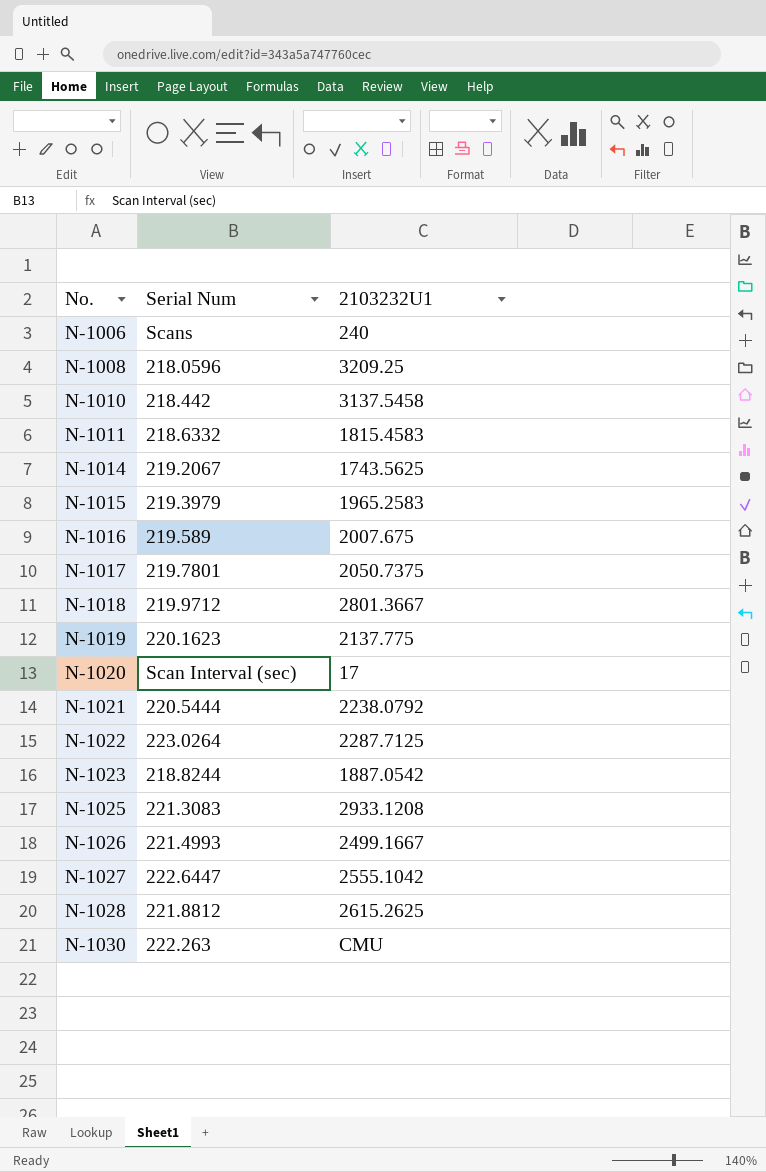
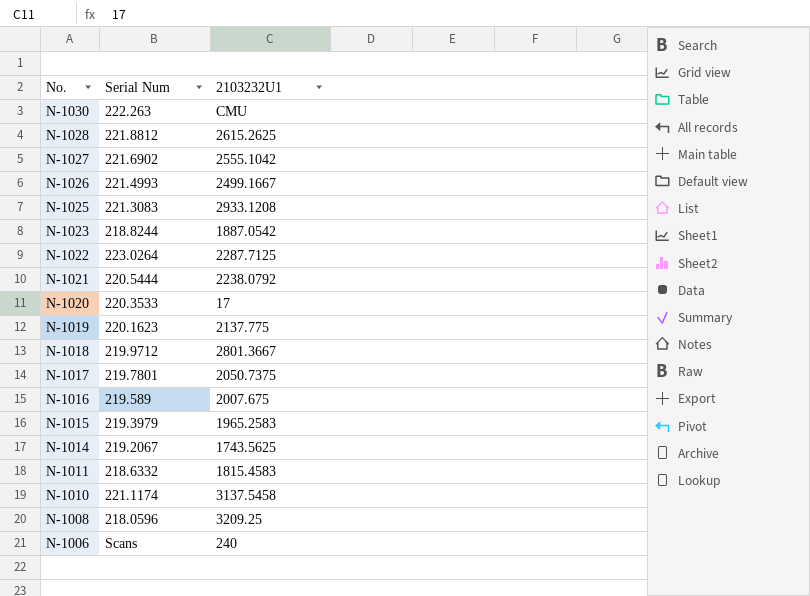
row order: No. ascending -> No. descending
N-1027 | Serial Num: 222.6447 -> 221.6902
N-1020 | Serial Num: Scan Interval (sec) -> 220.3533
N-1010 | Serial Num: 218.442 -> 221.1174

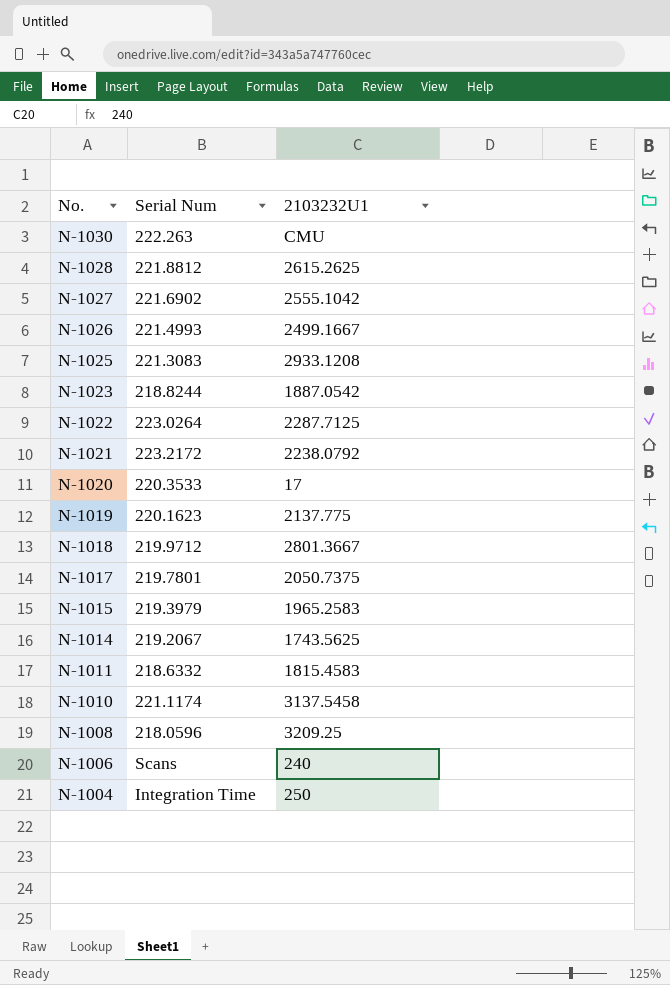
row N-1016: 219.589 | 2007.675 -> none
N-1021 | Serial Num: 220.5444 -> 223.2172
row N-1004: none -> Integration Time | 250

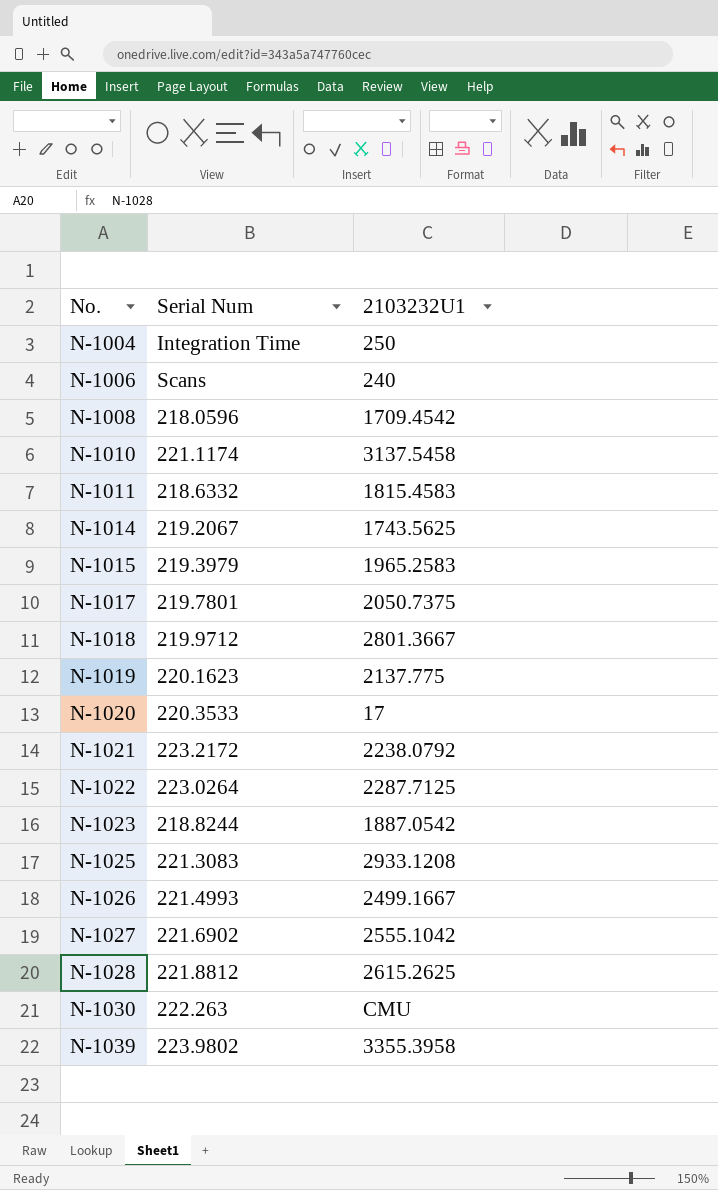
row order: No. descending -> No. ascending
N-1008 | 2103232U1: 3209.25 -> 1709.4542
row N-1039: none -> 223.9802 | 3355.3958

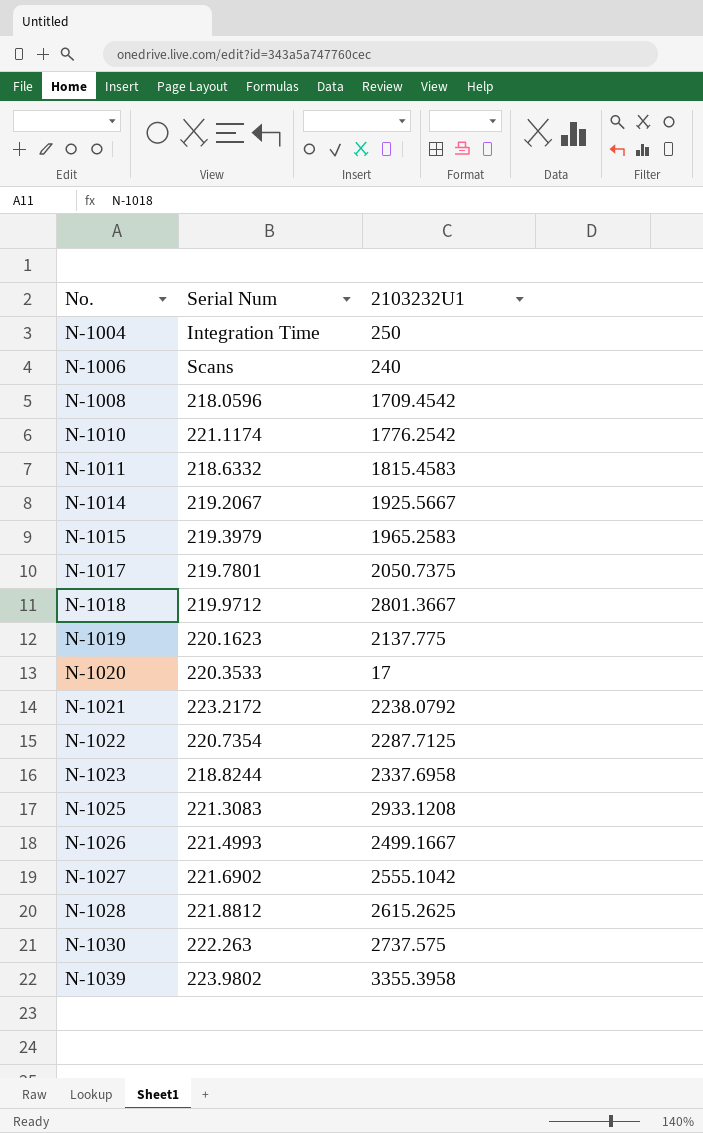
N-1010 | 2103232U1: 3137.5458 -> 1776.2542
N-1014 | 2103232U1: 1743.5625 -> 1925.5667
N-1022 | Serial Num: 223.0264 -> 220.7354
N-1023 | 2103232U1: 1887.0542 -> 2337.6958
N-1030 | 2103232U1: CMU -> 2737.575

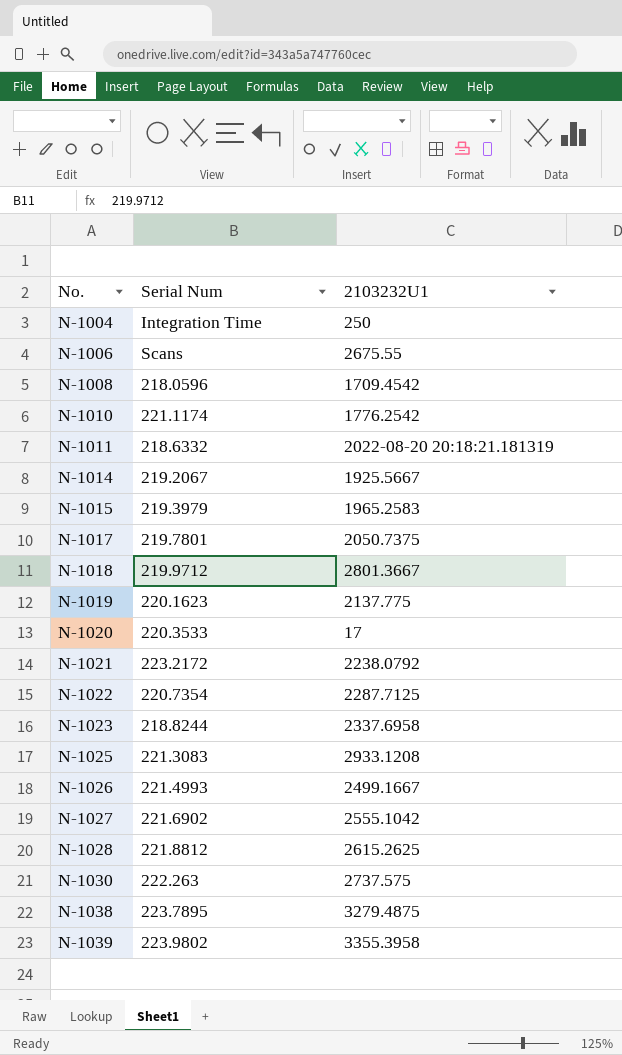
N-1006 | 2103232U1: 240 -> 2675.55
N-1011 | 2103232U1: 1815.4583 -> 2022-08-20 20:18:21.181319
row N-1038: none -> 223.7895 | 3279.4875

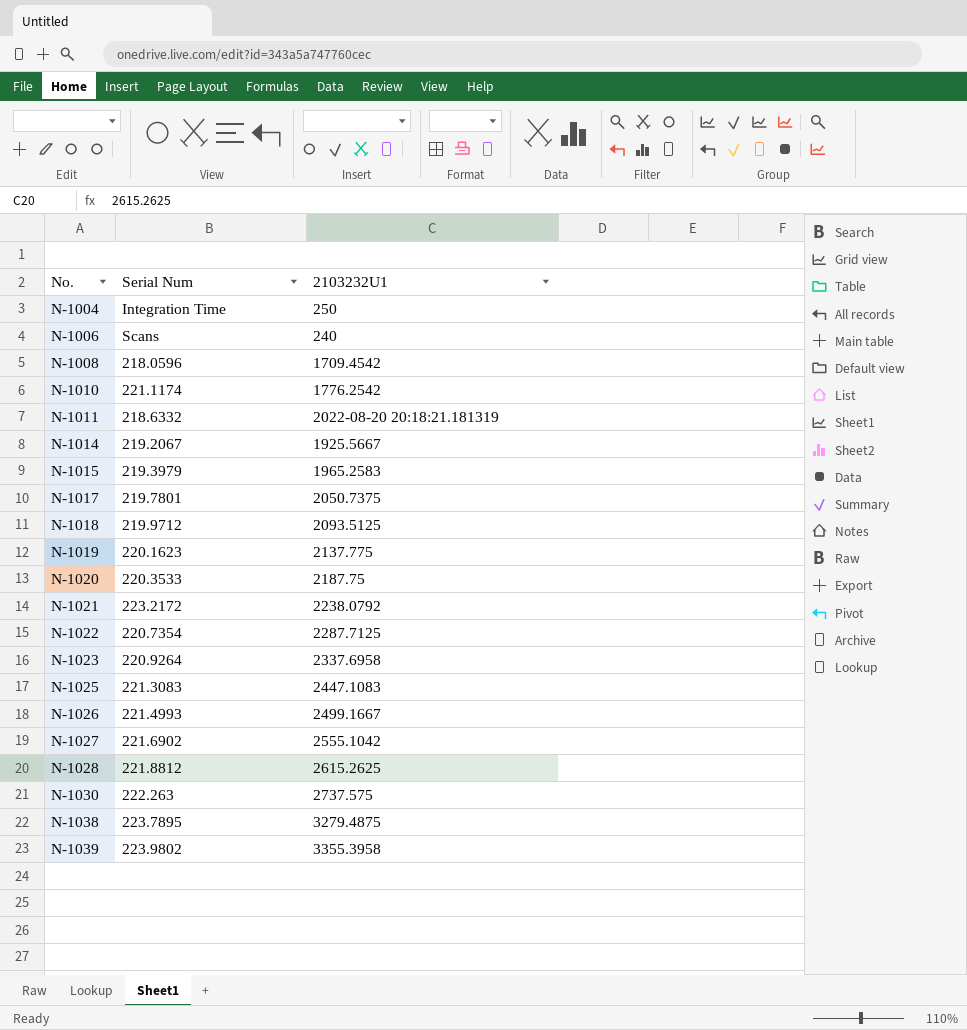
N-1006 | 2103232U1: 2675.55 -> 240
N-1018 | 2103232U1: 2801.3667 -> 2093.5125
N-1020 | 2103232U1: 17 -> 2187.75
N-1023 | Serial Num: 218.8244 -> 220.9264
N-1025 | 2103232U1: 2933.1208 -> 2447.1083

